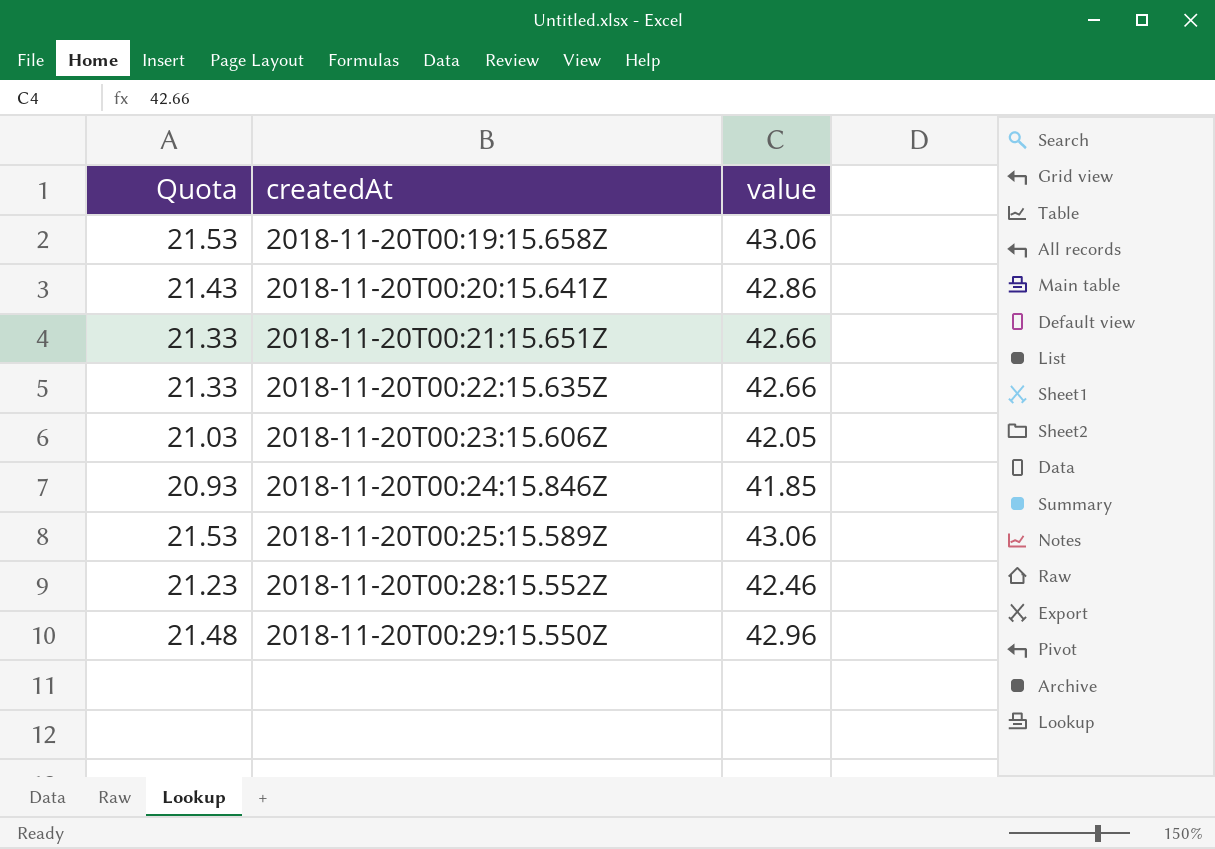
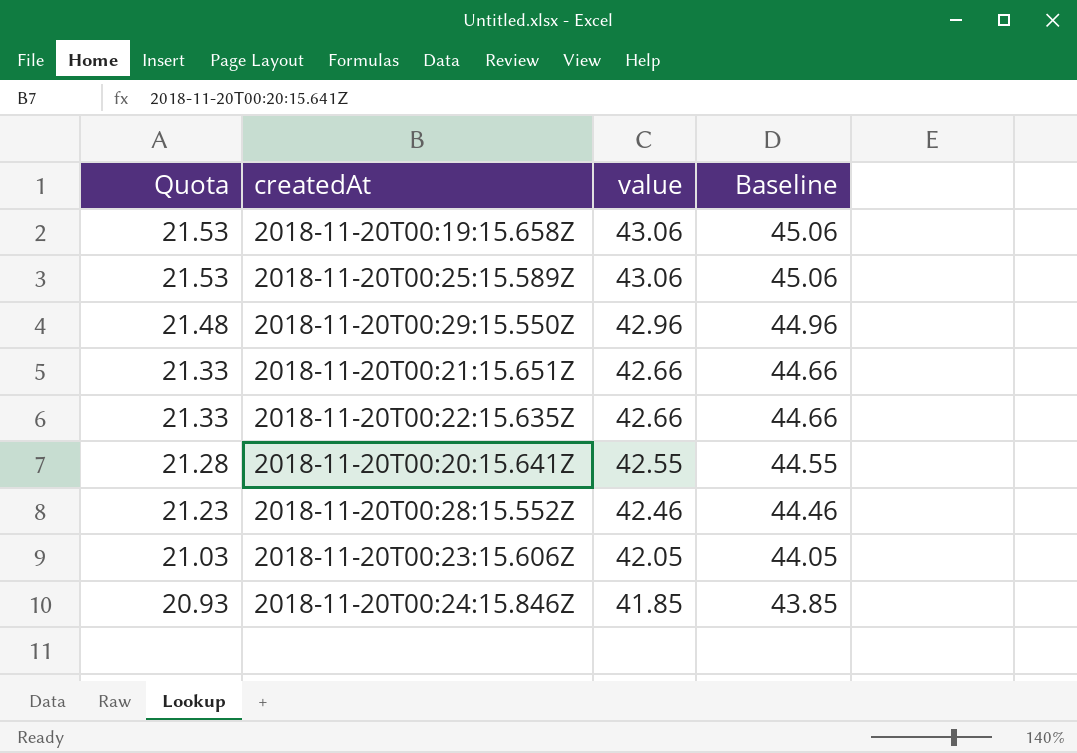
row order: createdAt ascending -> Quota descending
column Baseline | formula: none -> [value] + 2
2018-11-20T00:20:15.641Z | Quota: 21.43 -> 21.28
2018-11-20T00:20:15.641Z | value: 42.86 -> 42.55

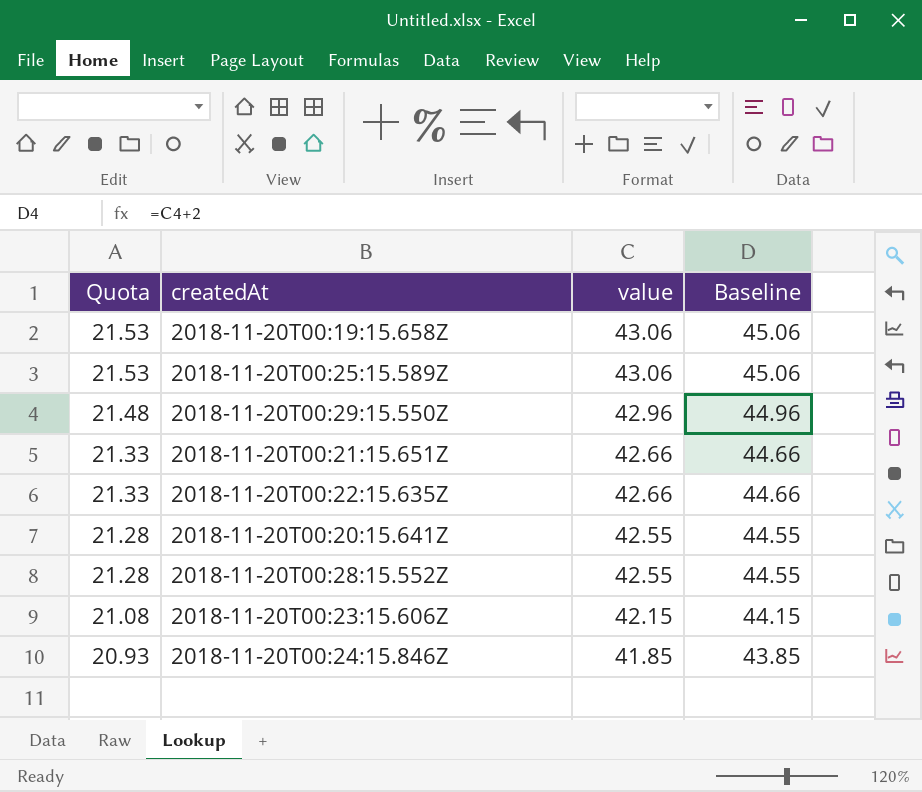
2018-11-20T00:28:15.552Z | Quota: 21.23 -> 21.28
2018-11-20T00:28:15.552Z | value: 42.46 -> 42.55
2018-11-20T00:28:15.552Z | Baseline: 44.46 -> 44.55
2018-11-20T00:23:15.606Z | Quota: 21.03 -> 21.08
2018-11-20T00:23:15.606Z | value: 42.05 -> 42.15
2018-11-20T00:23:15.606Z | Baseline: 44.05 -> 44.15

